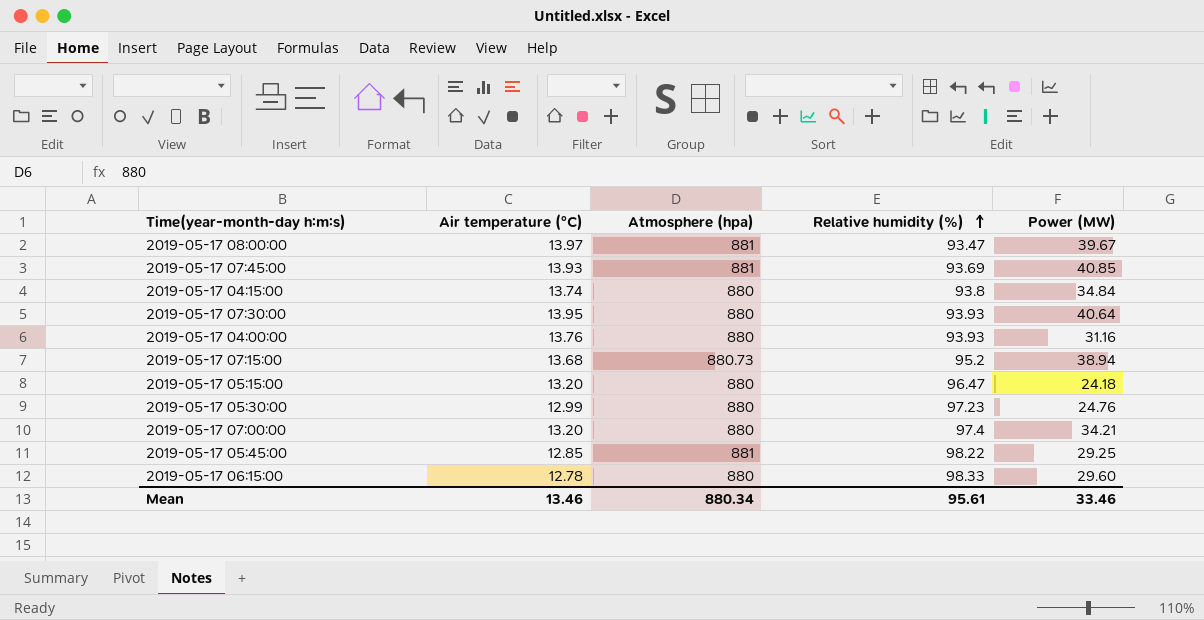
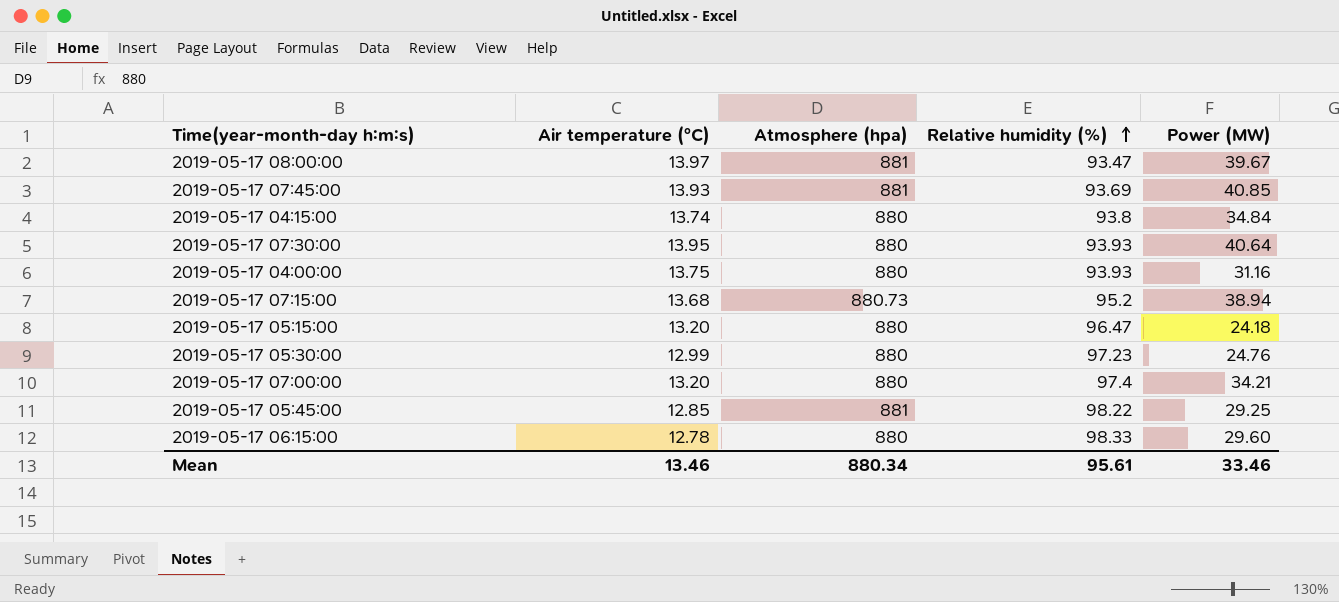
2019-05-17 04:00:00 | Air temperature (°C): 13.76 -> 13.75

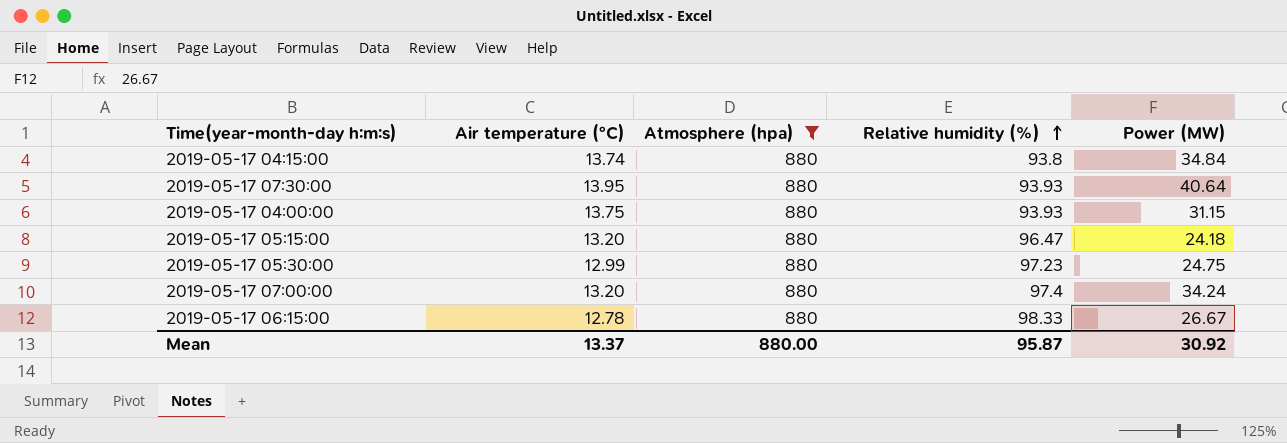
filter: none -> Atmosphere (hpa) = 880
2019-05-17 04:00:00 | Power (MW): 31.16 -> 31.15
2019-05-17 05:30:00 | Power (MW): 24.76 -> 24.75
2019-05-17 07:00:00 | Power (MW): 34.21 -> 34.24
2019-05-17 06:15:00 | Power (MW): 29.60 -> 26.67
Mean | Air temperature (°C): 13.46 -> 13.37
Mean | Atmosphere (hpa): 880.34 -> 880.00
Mean | Relative humidity (%): 95.61 -> 95.87
Mean | Power (MW): 33.46 -> 30.92

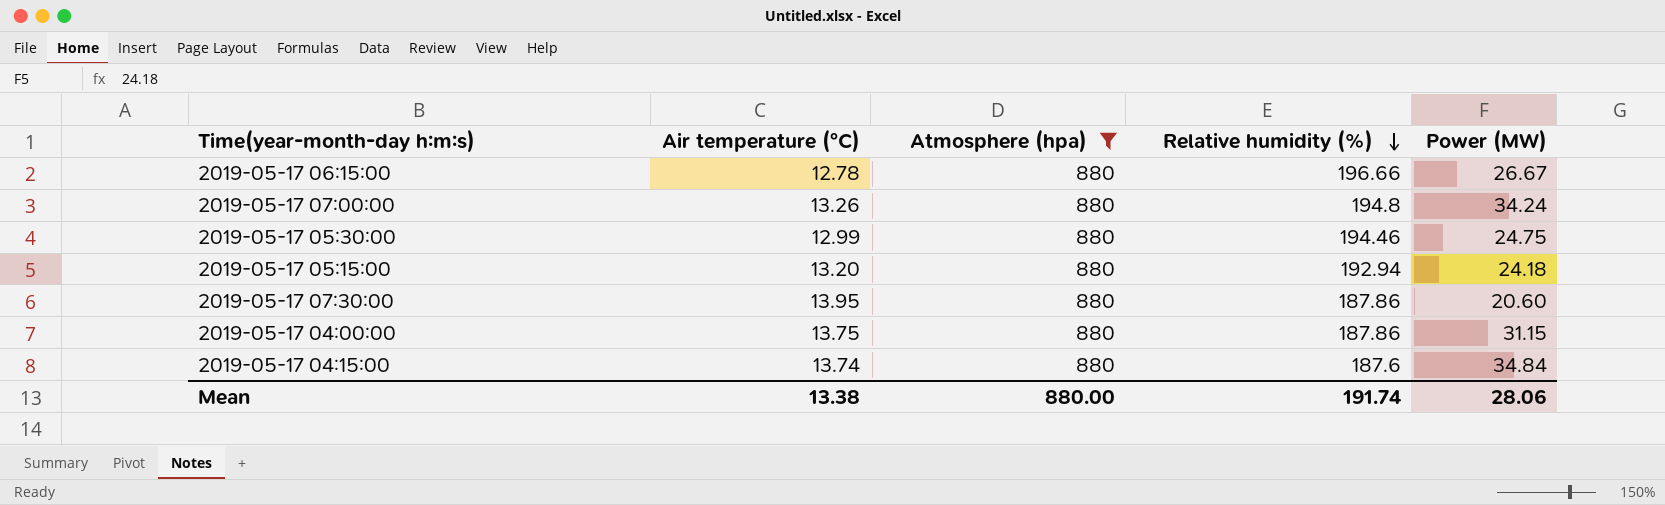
row order: Relative humidity (%) ascending -> Relative humidity (%) descending
2019-05-17 06:15:00 | Relative humidity (%): 98.33 -> 196.66
2019-05-17 07:00:00 | Air temperature (°C): 13.20 -> 13.26
2019-05-17 07:00:00 | Relative humidity (%): 97.4 -> 194.8
2019-05-17 05:30:00 | Relative humidity (%): 97.23 -> 194.46
2019-05-17 05:15:00 | Relative humidity (%): 96.47 -> 192.94
2019-05-17 07:30:00 | Relative humidity (%): 93.93 -> 187.86
2019-05-17 07:30:00 | Power (MW): 40.64 -> 20.60
2019-05-17 04:00:00 | Relative humidity (%): 93.93 -> 187.86
2019-05-17 04:15:00 | Relative humidity (%): 93.8 -> 187.6
Mean | Air temperature (°C): 13.37 -> 13.38
Mean | Relative humidity (%): 95.87 -> 191.74
Mean | Power (MW): 30.92 -> 28.06

